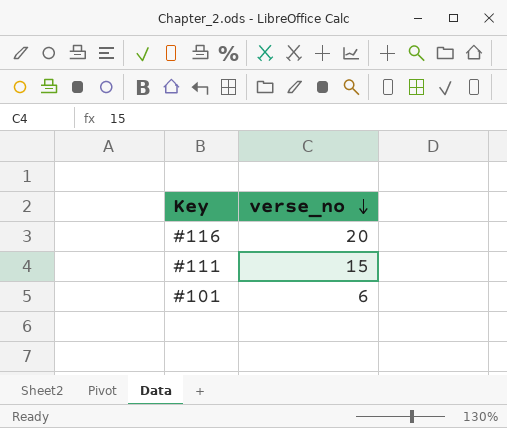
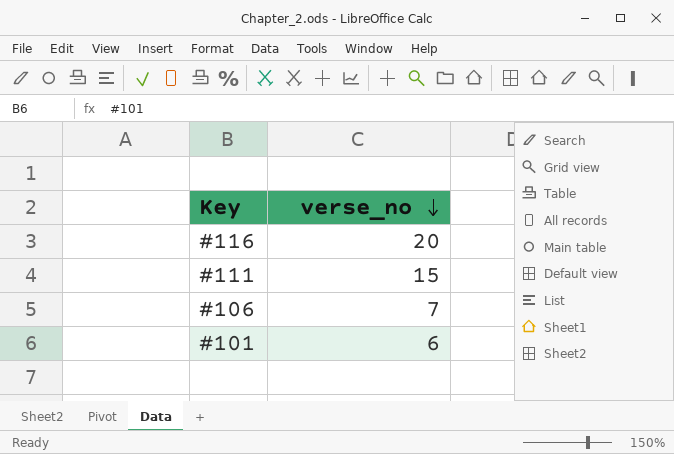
row #106: none -> 7

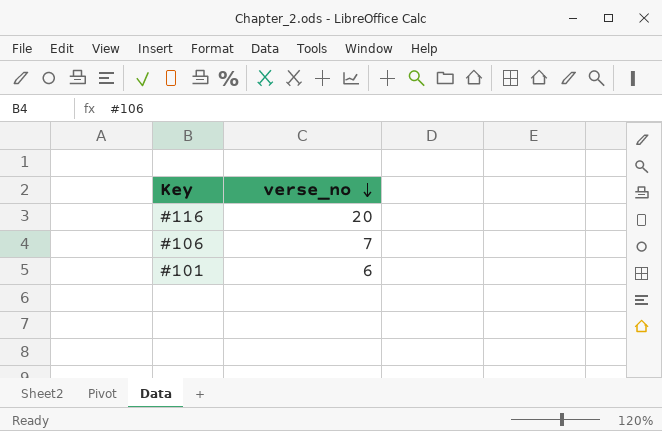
row #111: 15 -> none

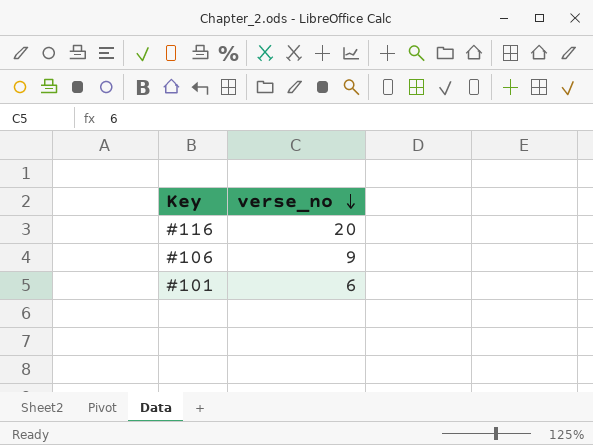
#106 | verse_no: 7 -> 9

